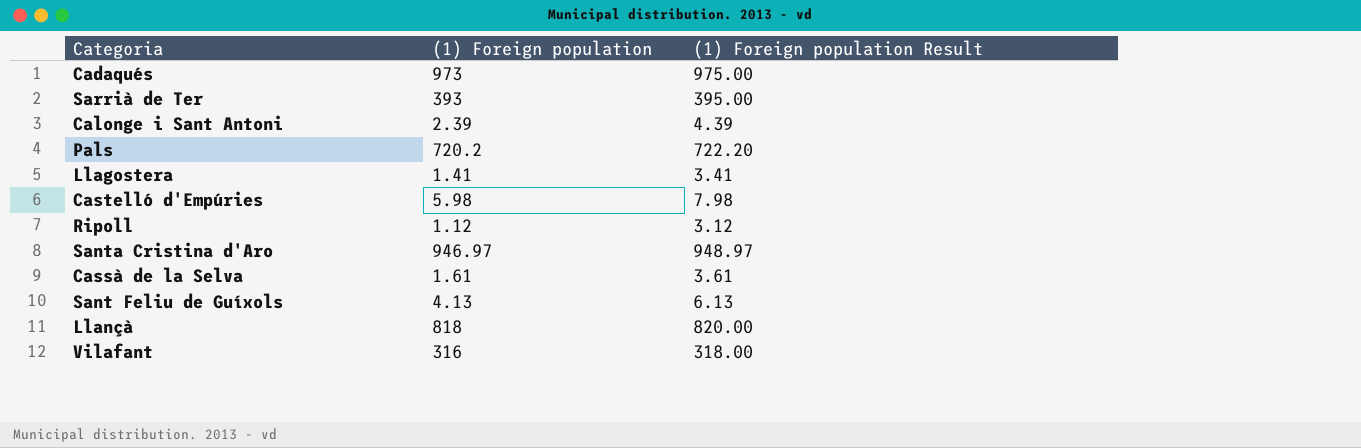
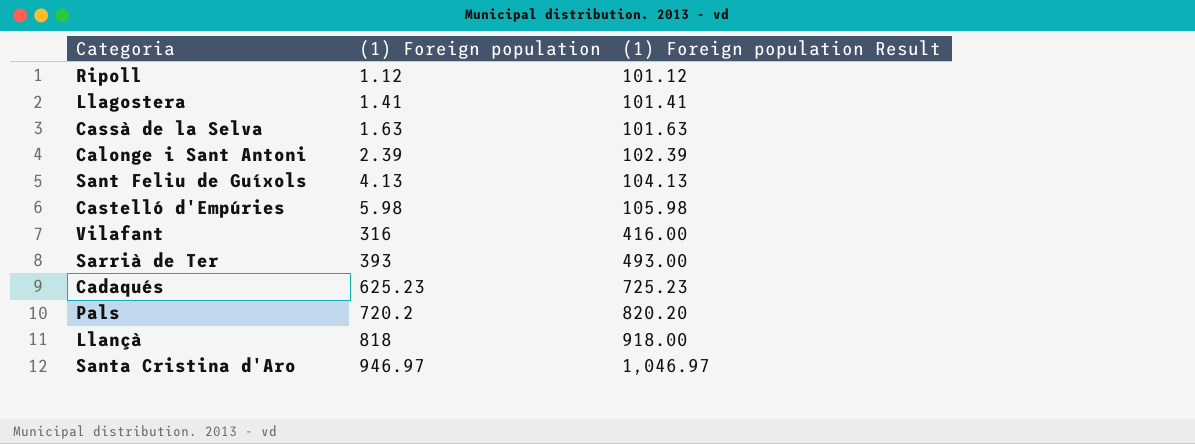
row order: none -> (1) Foreign population ascending
column (1) Foreign population Result | formula: [(1) Foreign population] + 2 -> [(1) Foreign population] + 100
Cassà de la Selva | (1) Foreign population: 1.61 -> 1.63
Cadaqués | (1) Foreign population: 973 -> 625.23

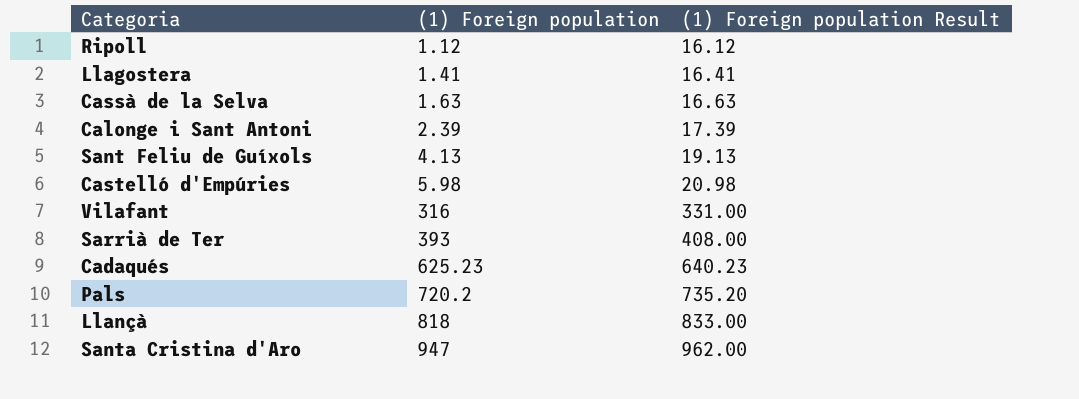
column (1) Foreign population Result | formula: [(1) Foreign population] + 100 -> [(1) Foreign population] + 15
Santa Cristina d'Aro | (1) Foreign population: 946.97 -> 947

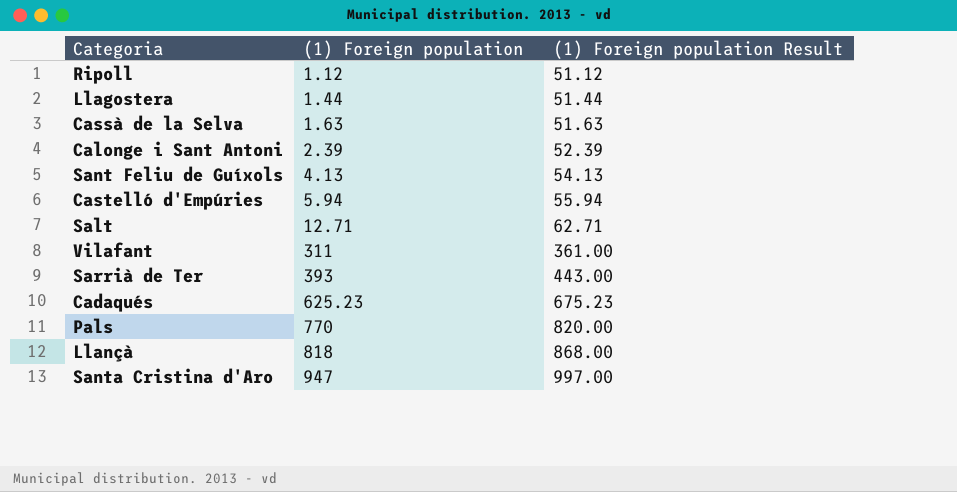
column (1) Foreign population Result | formula: [(1) Foreign population] + 15 -> [(1) Foreign population] + 50
Llagostera | (1) Foreign population: 1.41 -> 1.44
Castelló d'Empúries | (1) Foreign population: 5.98 -> 5.94
row Salt: none -> 12.71 | 62.71
Vilafant | (1) Foreign population: 316 -> 311
Pals | (1) Foreign population: 720.2 -> 770

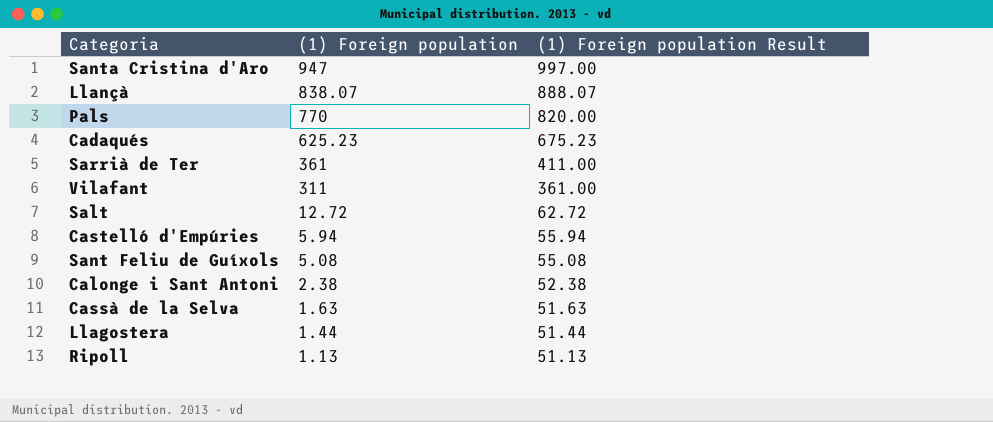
row order: (1) Foreign population ascending -> (1) Foreign population descending
Llançà | (1) Foreign population: 818 -> 838.07
Llançà | (1) Foreign population Result: 868.00 -> 888.07
Sarrià de Ter | (1) Foreign population: 393 -> 361
Sarrià de Ter | (1) Foreign population Result: 443.00 -> 411.00
Salt | (1) Foreign population: 12.71 -> 12.72
Salt | (1) Foreign population Result: 62.71 -> 62.72
Sant Feliu de Guíxols | (1) Foreign population: 4.13 -> 5.08
Sant Feliu de Guíxols | (1) Foreign population Result: 54.13 -> 55.08
Calonge i Sant Antoni | (1) Foreign population: 2.39 -> 2.38
Calonge i Sant Antoni | (1) Foreign population Result: 52.39 -> 52.38
Ripoll | (1) Foreign population: 1.12 -> 1.13
Ripoll | (1) Foreign population Result: 51.12 -> 51.13

